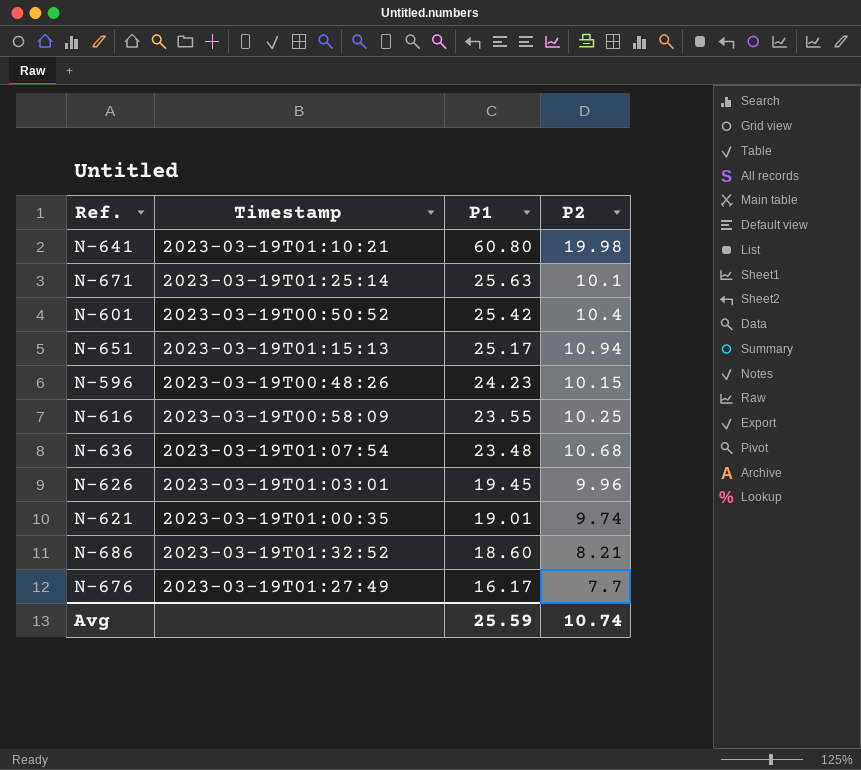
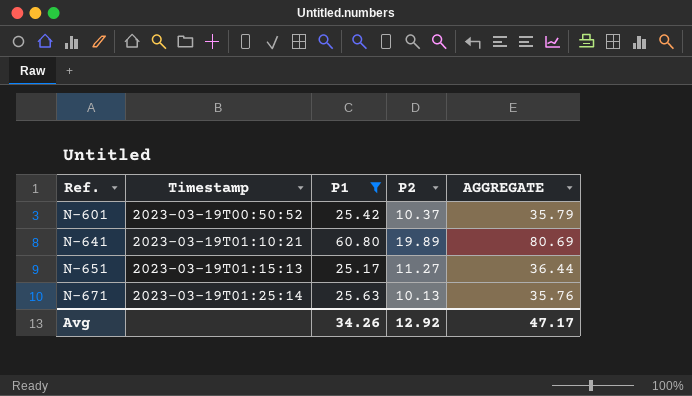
filter: none -> P1 >= 25.17
row order: P1 descending -> Ref. ascending
column AGGREGATE | formula: none -> [P1] + [P2]
N-601 | P2: 10.4 -> 10.37
N-641 | P2: 19.98 -> 19.89
N-651 | P2: 10.94 -> 11.27
N-671 | P2: 10.1 -> 10.13
Avg | P1: 25.59 -> 34.26
Avg | P2: 10.74 -> 12.92

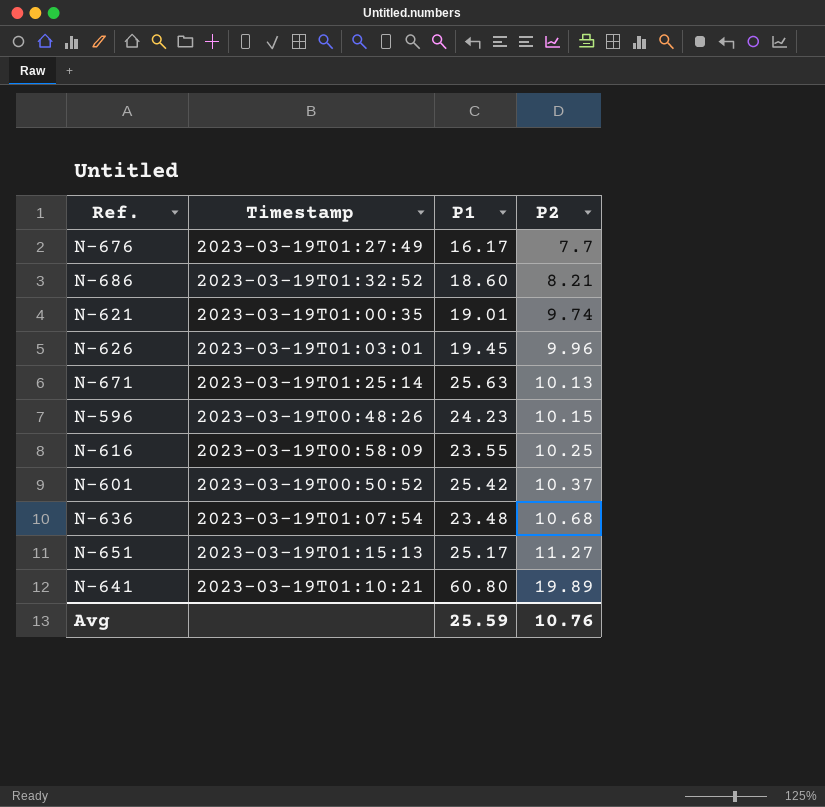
filter: P1 >= 25.17 -> none
row order: Ref. ascending -> P2 ascending
column AGGREGATE | formula: [P1] + [P2] -> none
Avg | P1: 34.26 -> 25.59
Avg | P2: 12.92 -> 10.76

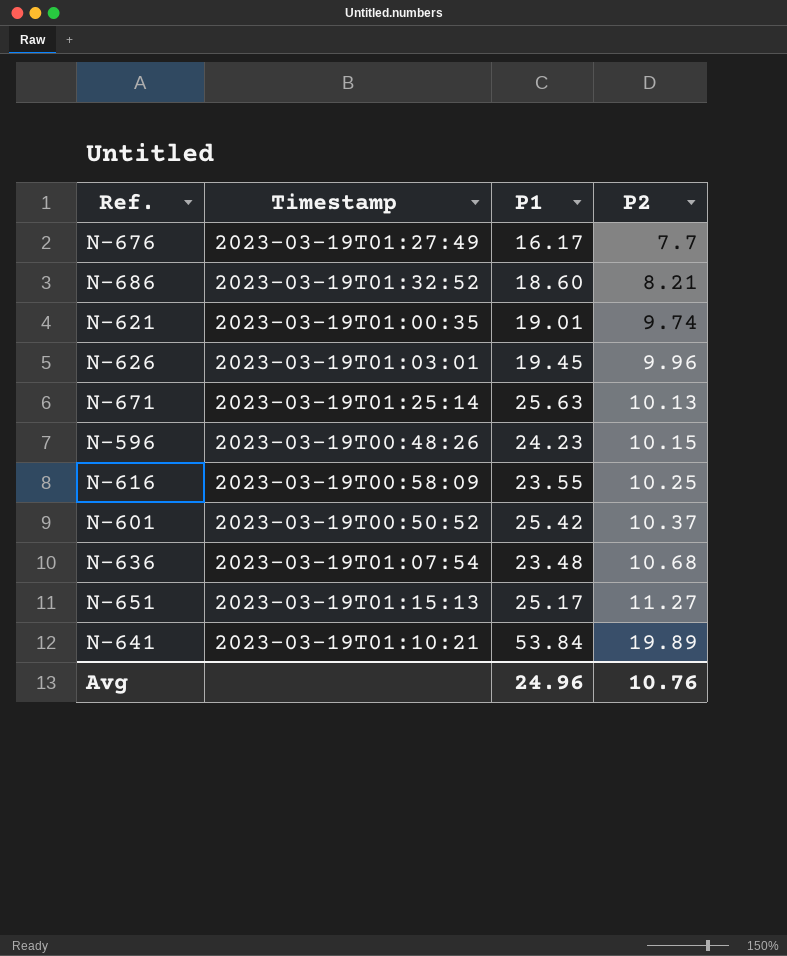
N-641 | P1: 60.80 -> 53.84
Avg | P1: 25.59 -> 24.96

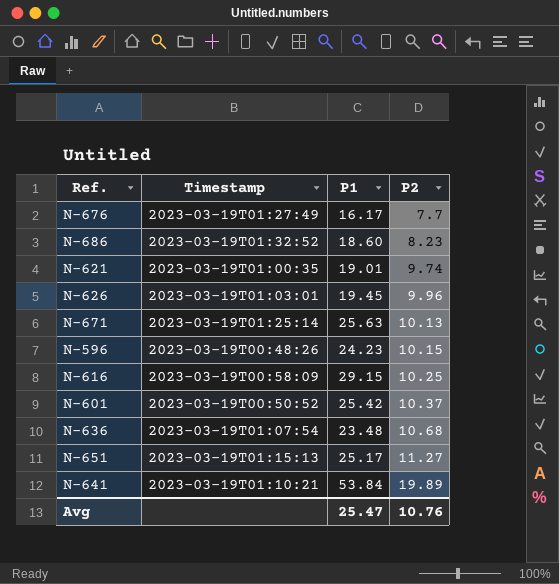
N-686 | P2: 8.21 -> 8.23
N-616 | P1: 23.55 -> 29.15
Avg | P1: 24.96 -> 25.47

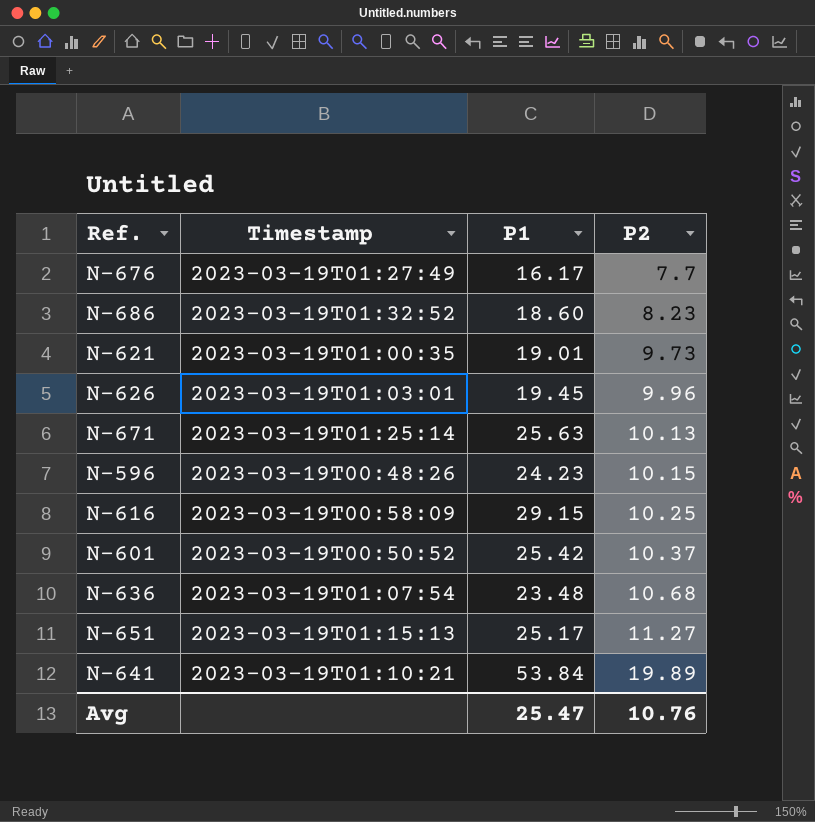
N-621 | P2: 9.74 -> 9.73

